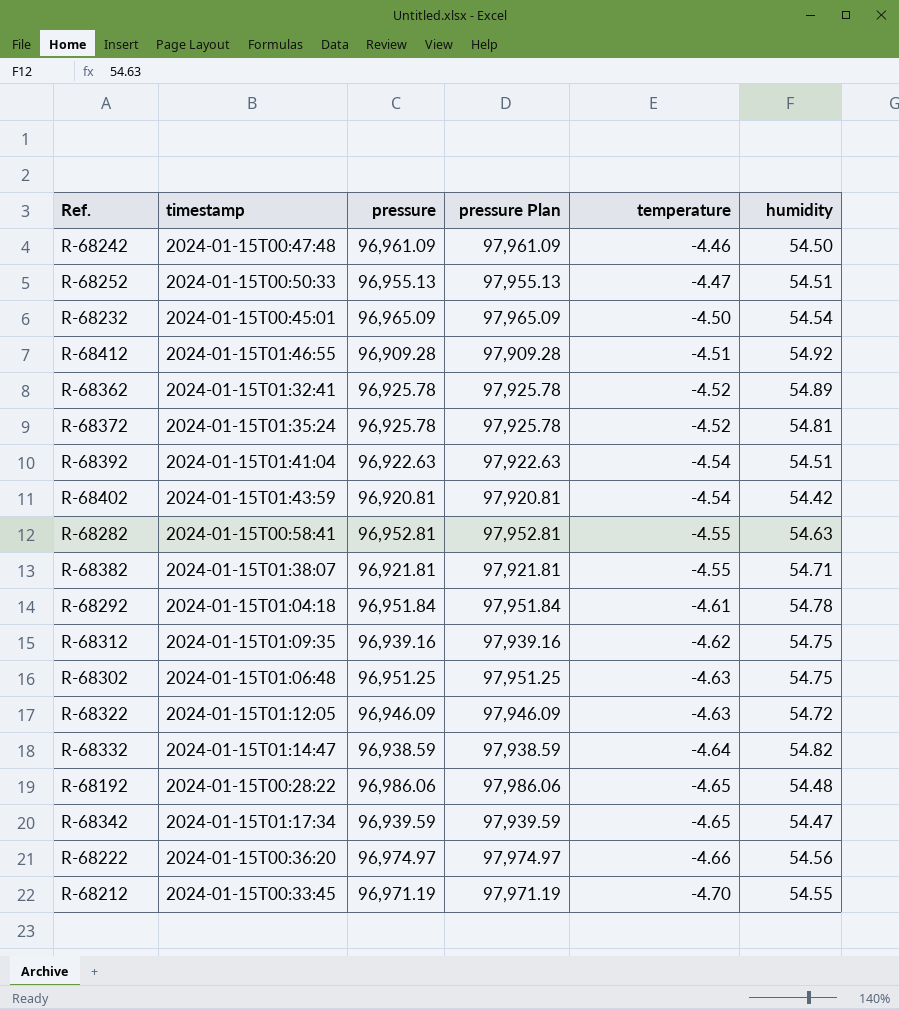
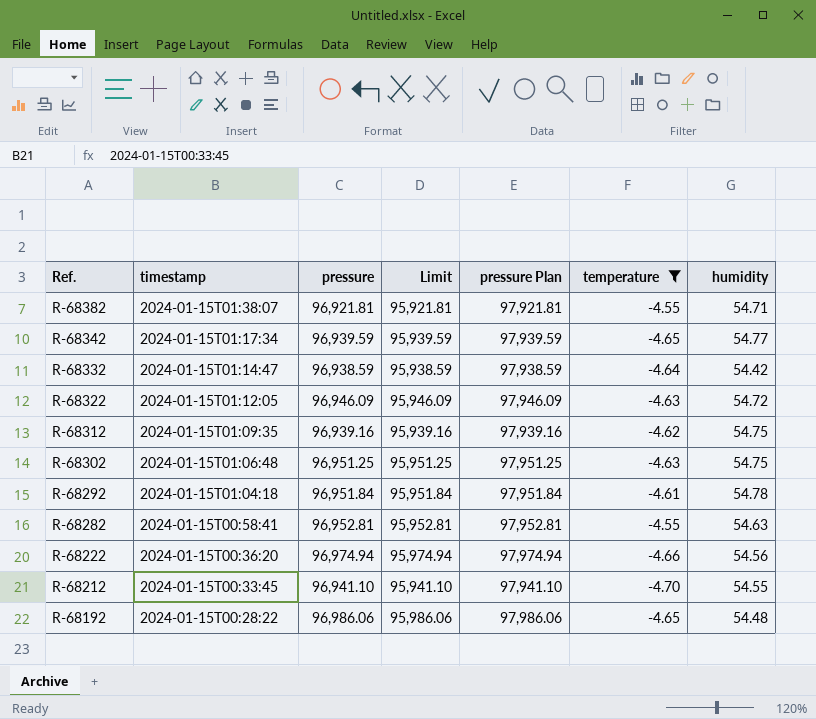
filter: none -> temperature <= -4.55
row order: temperature descending -> Ref. descending
column Limit | formula: none -> [pressure] - 1000
R-68342 | humidity: 54.47 -> 54.77
R-68332 | humidity: 54.82 -> 54.42
R-68222 | pressure: 96,974.97 -> 96,974.94
R-68222 | pressure Plan: 97,974.97 -> 97,974.94
R-68212 | pressure: 96,971.19 -> 96,941.10
R-68212 | pressure Plan: 97,971.19 -> 97,941.10

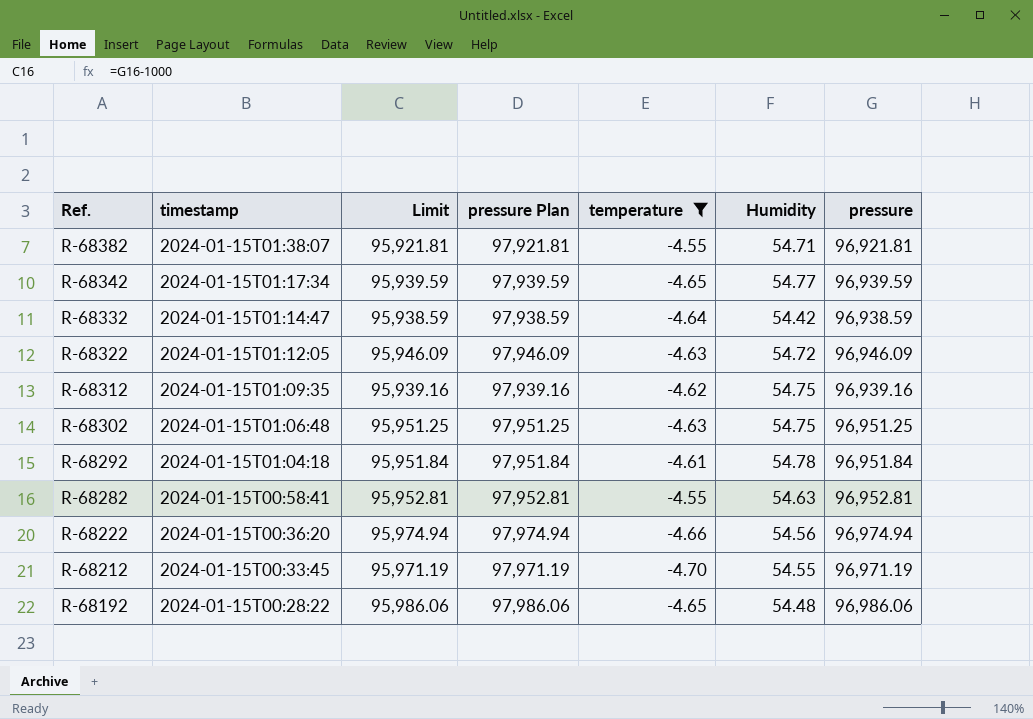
column name: humidity -> Humidity
column pressure | position: 3 -> 7
R-68212 | Limit: 95,941.10 -> 95,971.19
R-68212 | pressure Plan: 97,941.10 -> 97,971.19
R-68212 | pressure: 96,941.10 -> 96,971.19

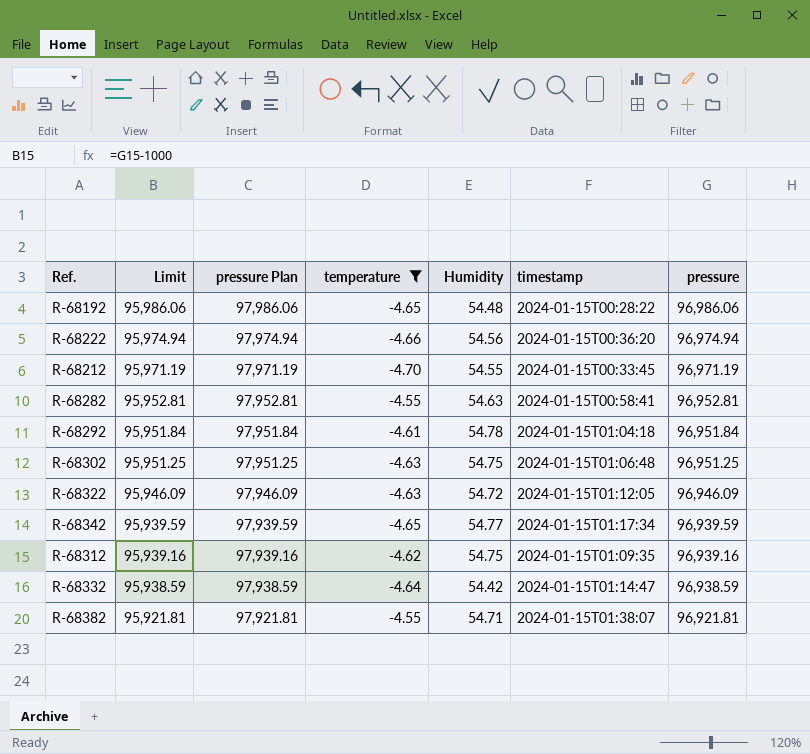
row order: Ref. descending -> Limit descending
column timestamp | position: 2 -> 6

